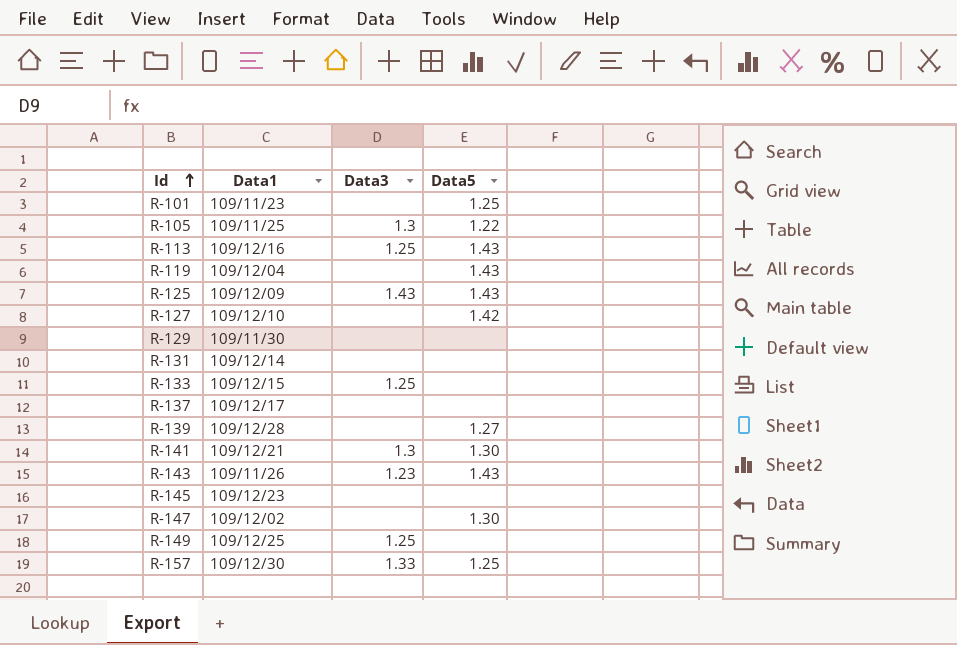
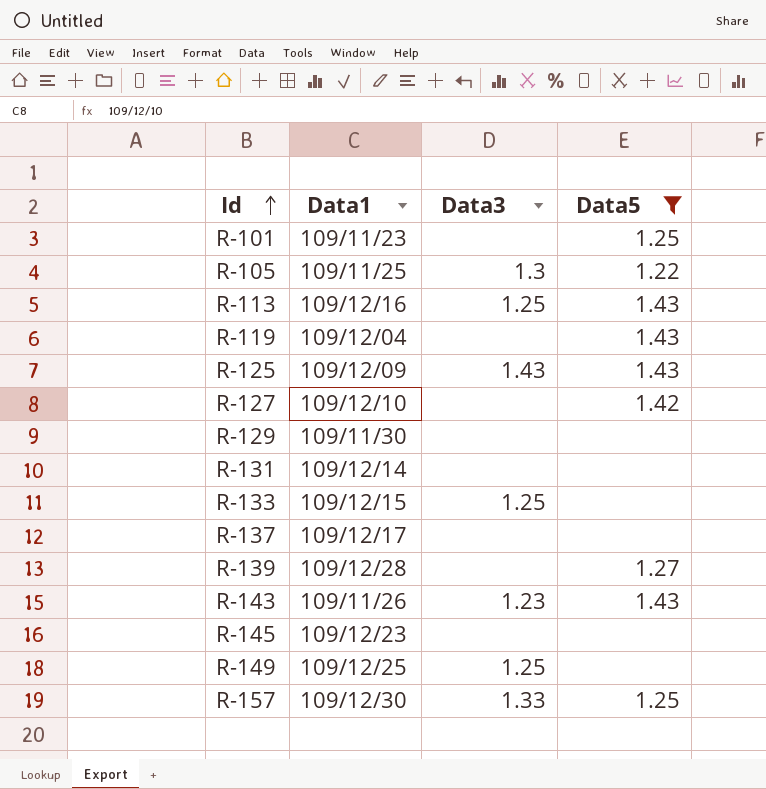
filter: none -> Data5 != 1.30

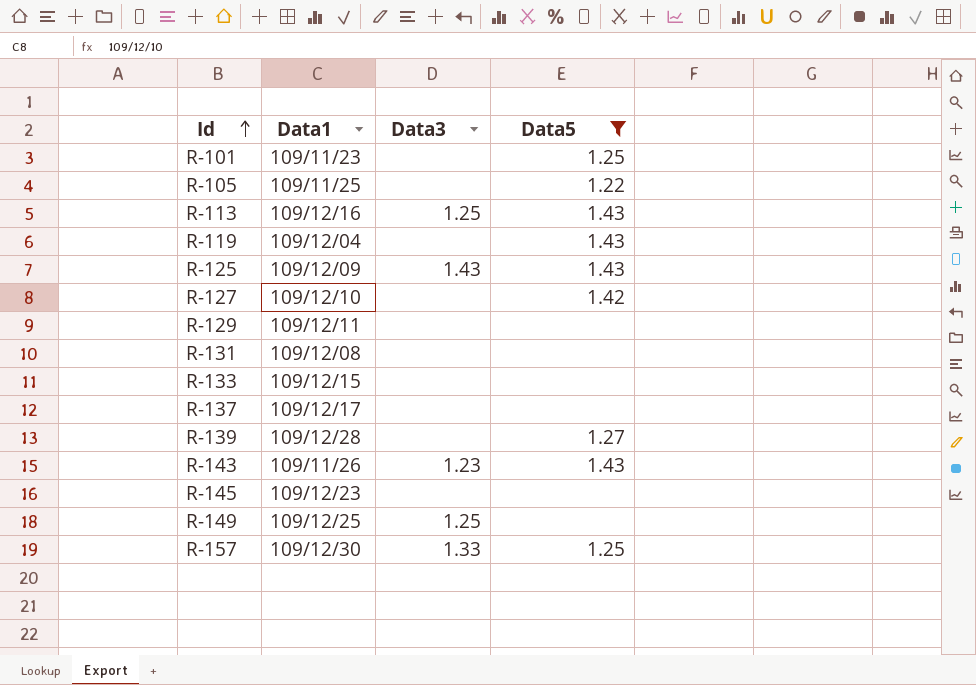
R-105 | Data3: 1.3 -> none
R-129 | Data1: 109/11/30 -> 109/12/11
R-131 | Data1: 109/12/14 -> 109/12/08
R-133 | Data3: 1.25 -> none

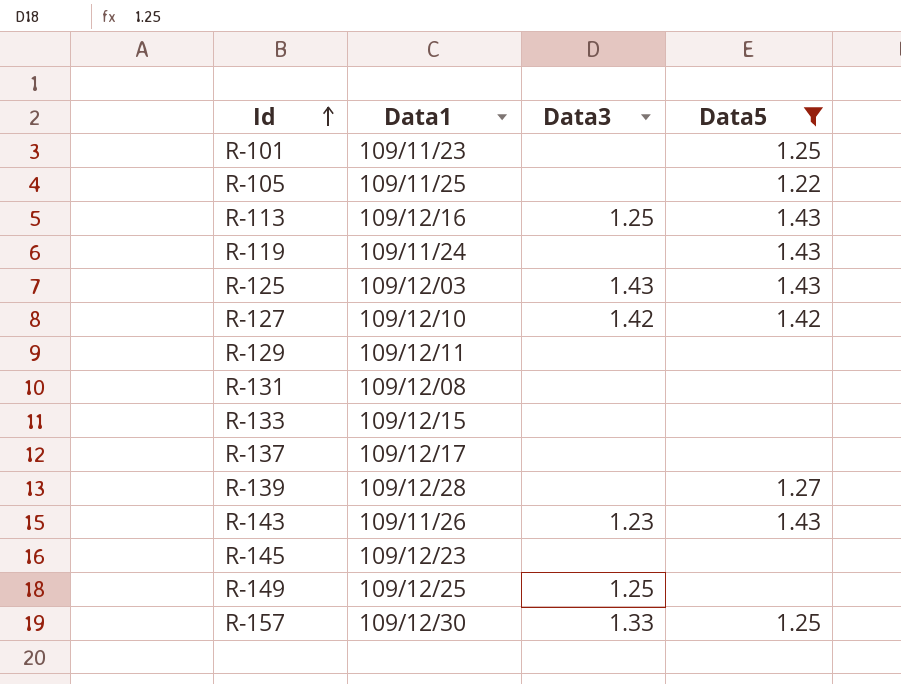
R-119 | Data1: 109/12/04 -> 109/11/24
R-125 | Data1: 109/12/09 -> 109/12/03
R-127 | Data3: none -> 1.42

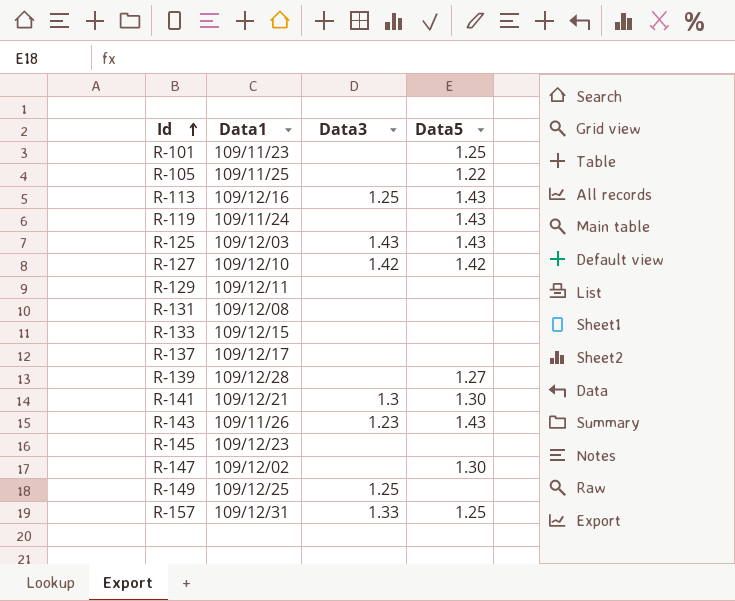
filter: Data5 != 1.30 -> none
R-157 | Data1: 109/12/30 -> 109/12/31

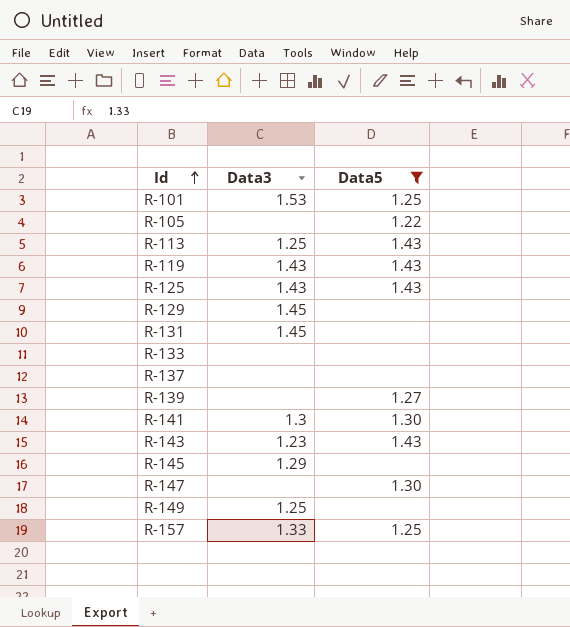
filter: none -> Data5 != 1.42
column Data1 | position: 2 -> none
R-101 | Data3: none -> 1.53
R-119 | Data3: none -> 1.43
R-129 | Data3: none -> 1.45
R-131 | Data3: none -> 1.45
R-145 | Data3: none -> 1.29

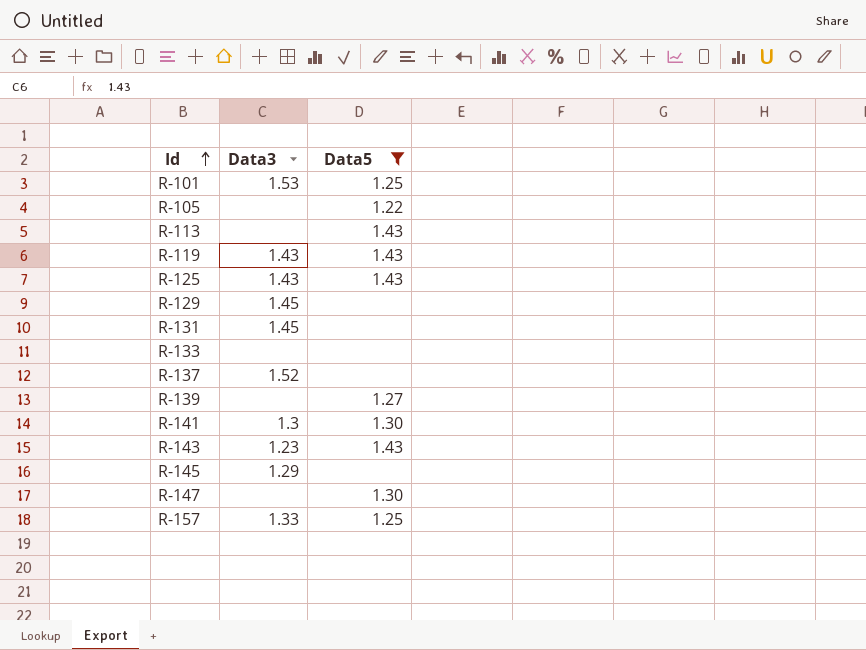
row R-149: 1.25 | none -> none
R-113 | Data3: 1.25 -> none
R-137 | Data3: none -> 1.52

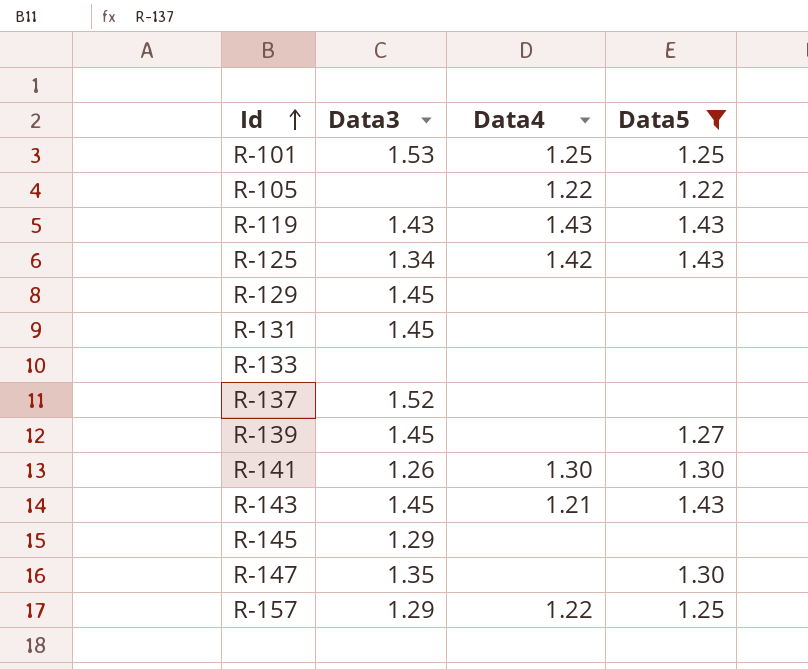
column Data4 | position: none -> 3
row R-113: none | 1.43 -> none
R-125 | Data3: 1.43 -> 1.34
R-139 | Data3: none -> 1.45
R-141 | Data3: 1.3 -> 1.26
R-143 | Data3: 1.23 -> 1.45
R-147 | Data3: none -> 1.35
R-157 | Data3: 1.33 -> 1.29

